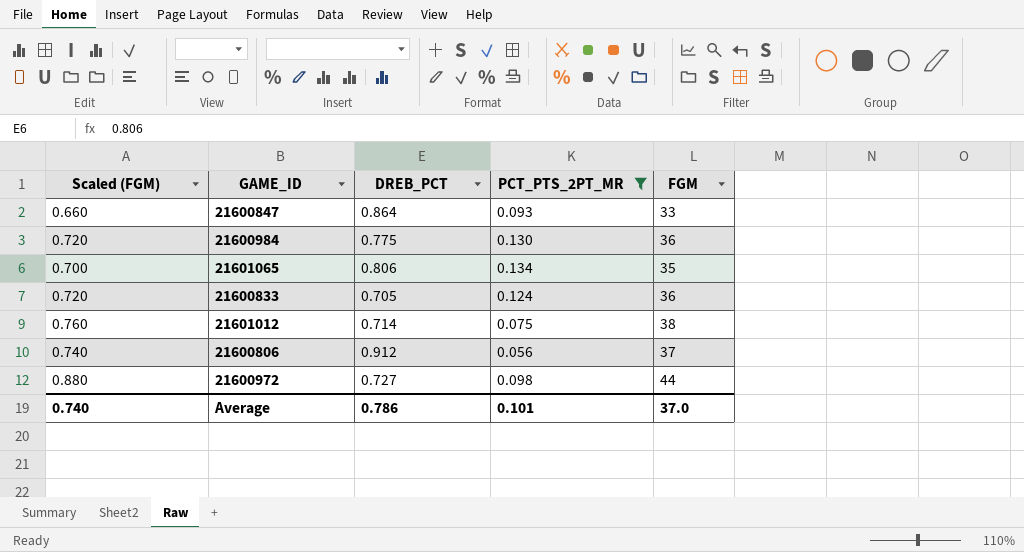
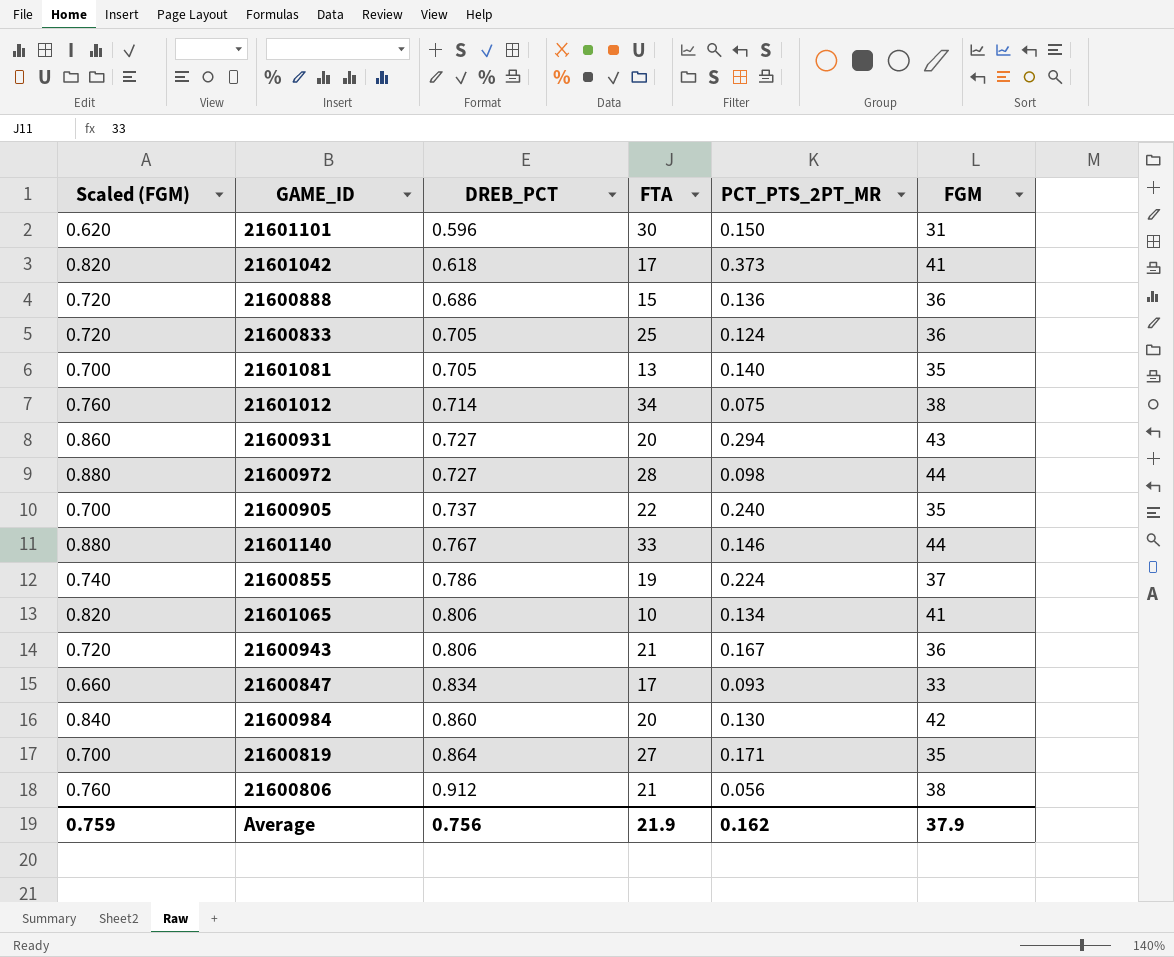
filter: PCT_PTS_2PT_MR <= 0.134 -> none
row order: none -> DREB_PCT ascending
column FTA | position: none -> 4
21601065 | Scaled (FGM): 0.700 -> 0.820
21601065 | FGM: 35 -> 41
21600847 | DREB_PCT: 0.864 -> 0.834
21600984 | Scaled (FGM): 0.720 -> 0.840
21600984 | DREB_PCT: 0.775 -> 0.860
21600984 | FGM: 36 -> 42
21600806 | Scaled (FGM): 0.740 -> 0.760
21600806 | FGM: 37 -> 38
Average | Scaled (FGM): 0.740 -> 0.759
Average | DREB_PCT: 0.786 -> 0.756
Average | PCT_PTS_2PT_MR: 0.101 -> 0.162
Average | FGM: 37.0 -> 37.9

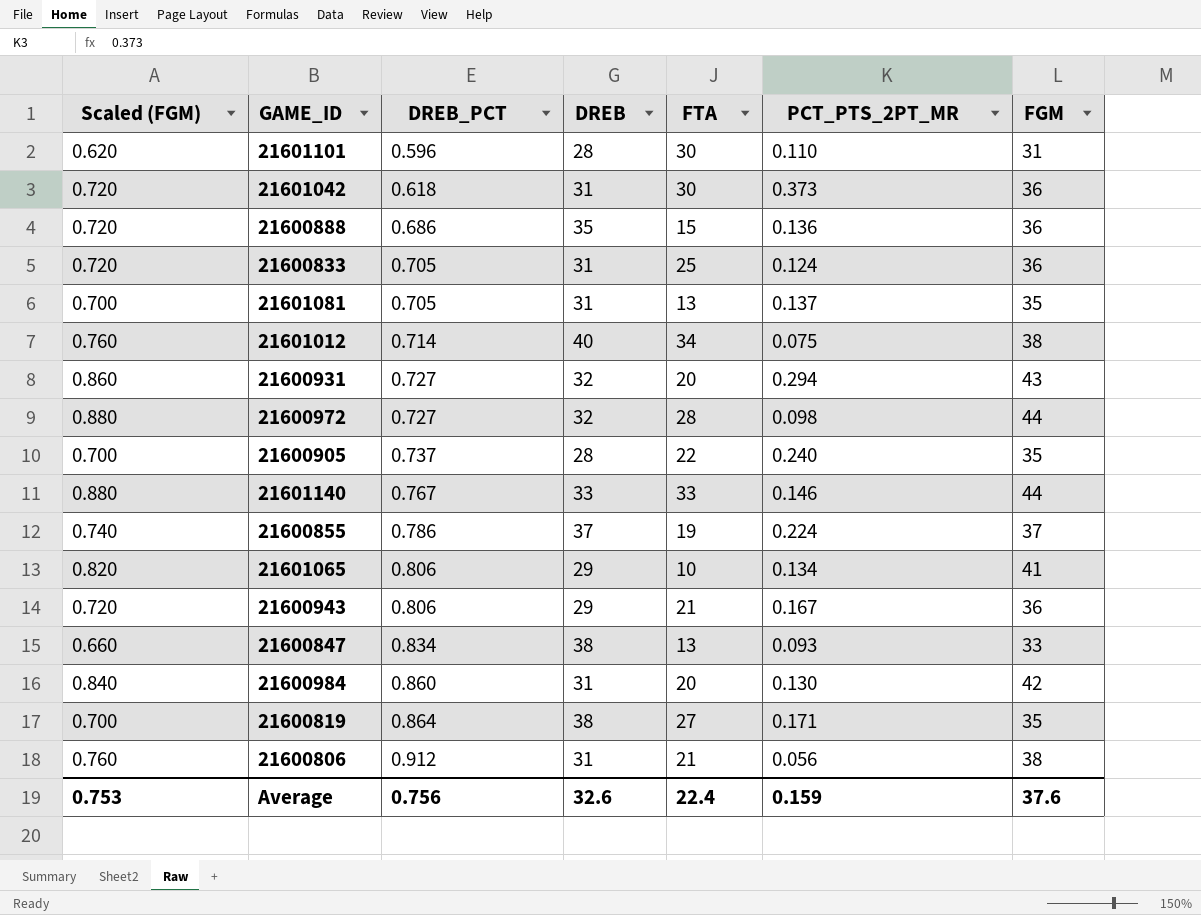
column DREB | position: none -> 4
21601101 | PCT_PTS_2PT_MR: 0.150 -> 0.110
21601042 | Scaled (FGM): 0.820 -> 0.720
21601042 | FTA: 17 -> 30
21601042 | FGM: 41 -> 36
21601081 | PCT_PTS_2PT_MR: 0.140 -> 0.137
21600847 | FTA: 17 -> 13
Average | Scaled (FGM): 0.759 -> 0.753
Average | FTA: 21.9 -> 22.4
Average | PCT_PTS_2PT_MR: 0.162 -> 0.159
Average | FGM: 37.9 -> 37.6

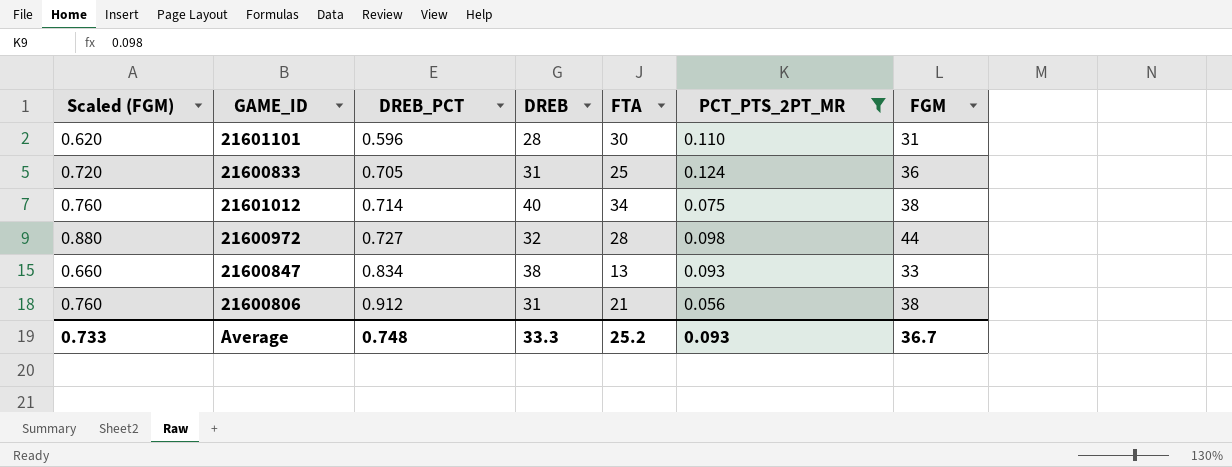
filter: none -> PCT_PTS_2PT_MR <= 0.124
Average | Scaled (FGM): 0.753 -> 0.733
Average | DREB_PCT: 0.756 -> 0.748
Average | DREB: 32.6 -> 33.3
Average | FTA: 22.4 -> 25.2
Average | PCT_PTS_2PT_MR: 0.159 -> 0.093
Average | FGM: 37.6 -> 36.7

